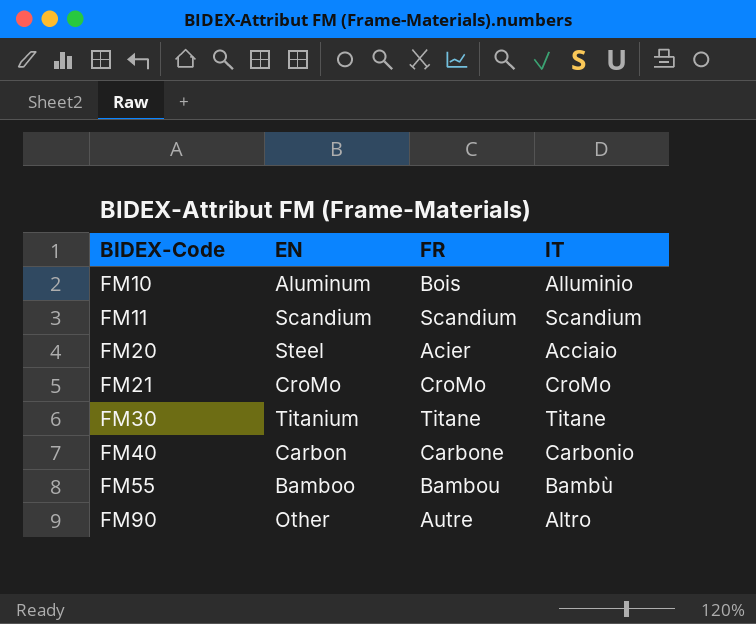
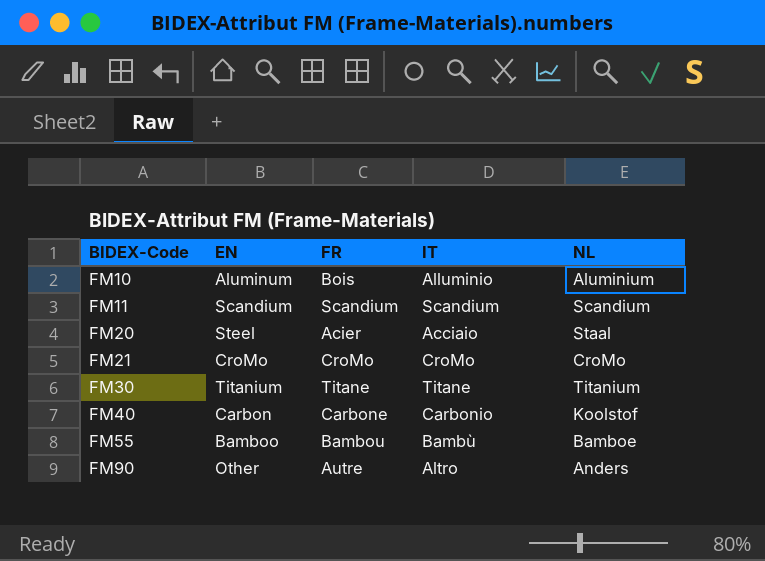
column NL | position: none -> 5

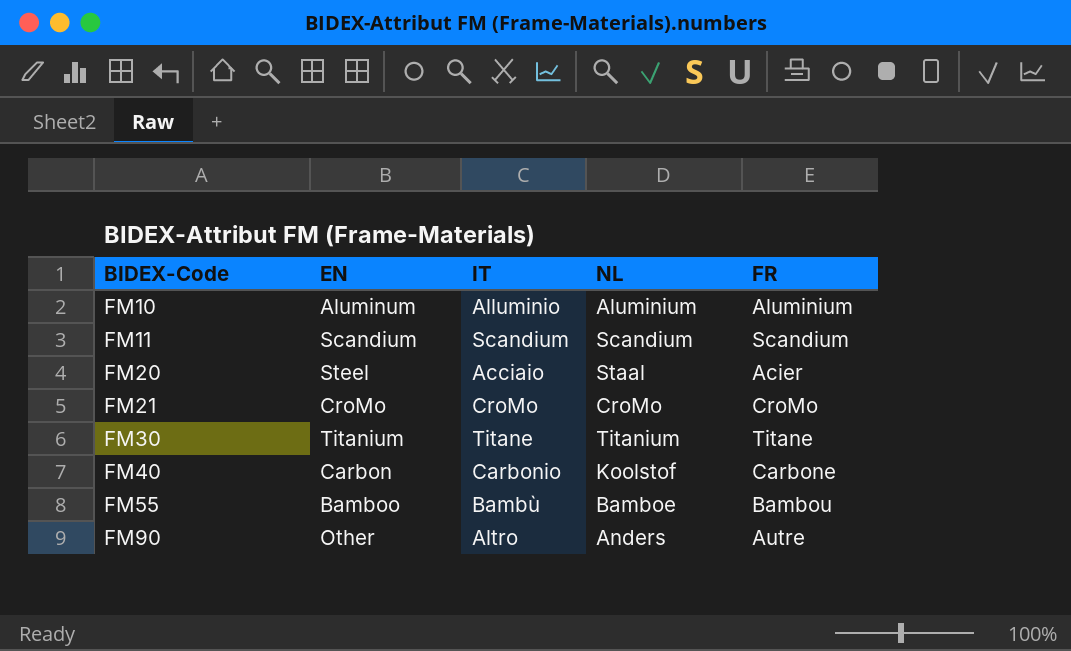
column FR | position: 3 -> 5
FM10 | FR: Bois -> Aluminium

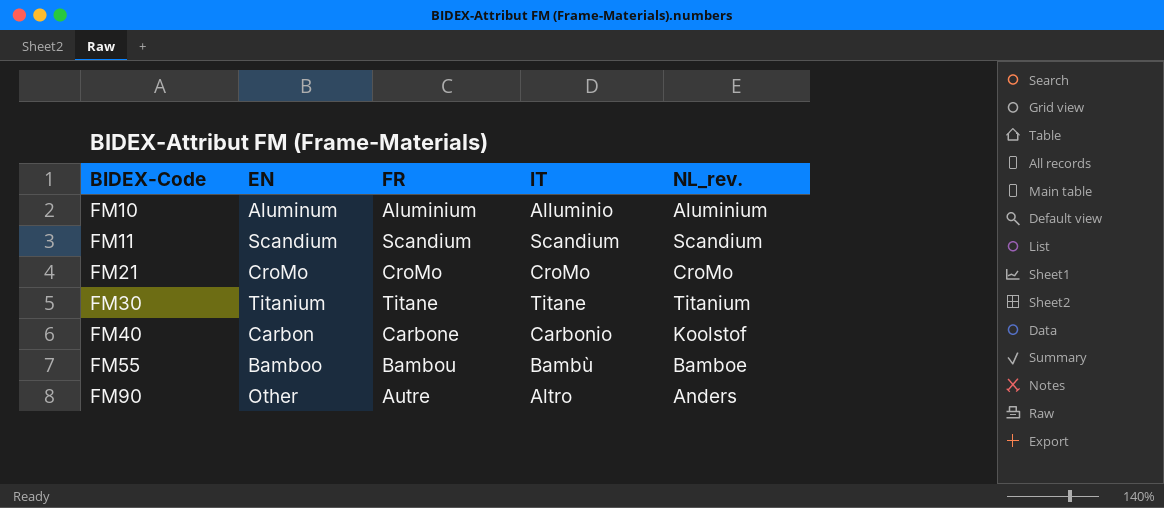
column FR | position: 5 -> 3
column name: NL -> NL_rev.
row FM20: Steel | Acciaio | Staal | Acier -> none

